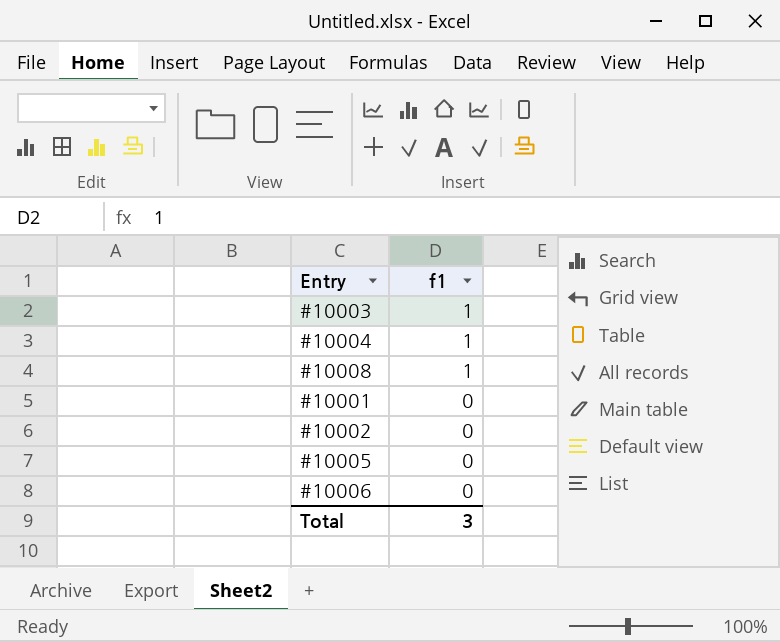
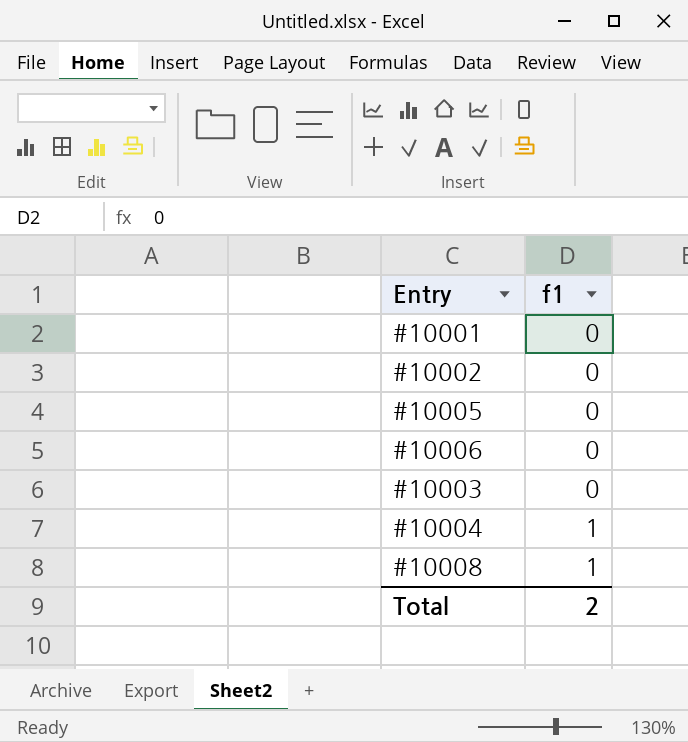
row order: f1 descending -> f1 ascending
#10003 | f1: 1 -> 0
Total | f1: 3 -> 2

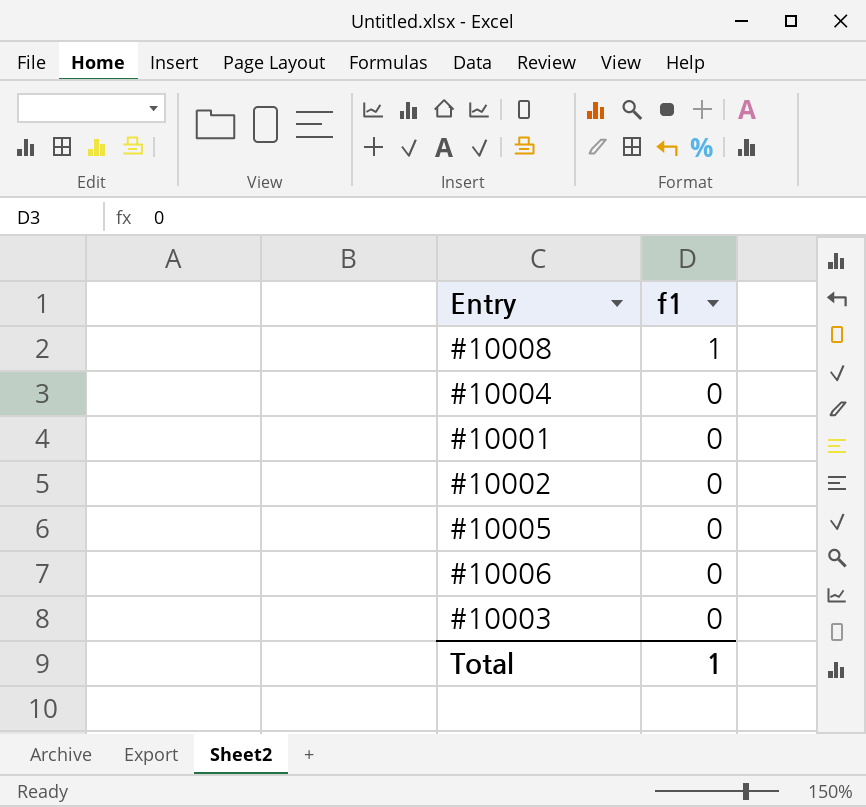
row order: f1 ascending -> f1 descending
#10004 | f1: 1 -> 0
Total | f1: 2 -> 1

